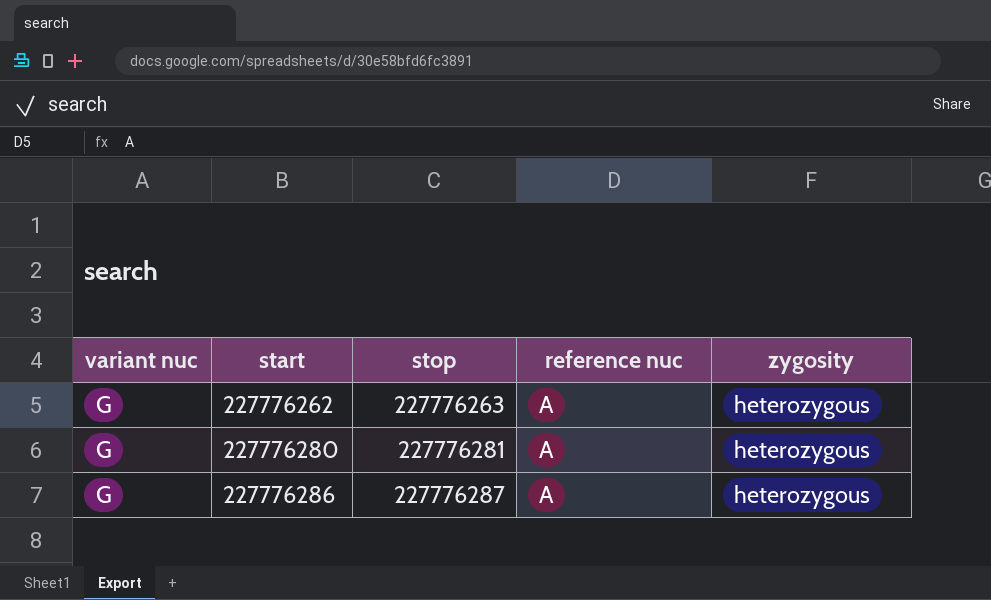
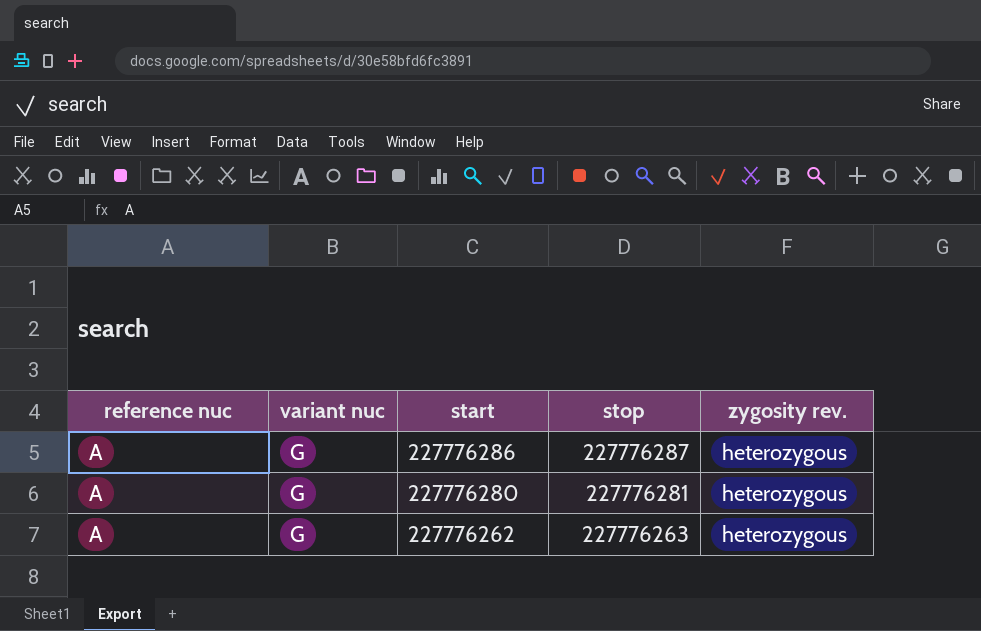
row order: start ascending -> start descending
column reference nuc | position: 4 -> 1
column name: zygosity -> zygosity rev.

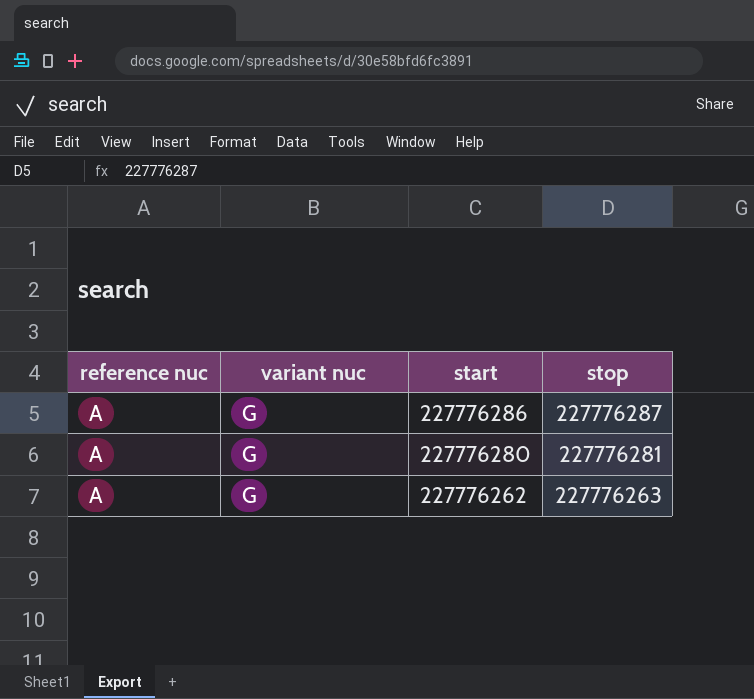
column zygosity rev. | position: 5 -> none

